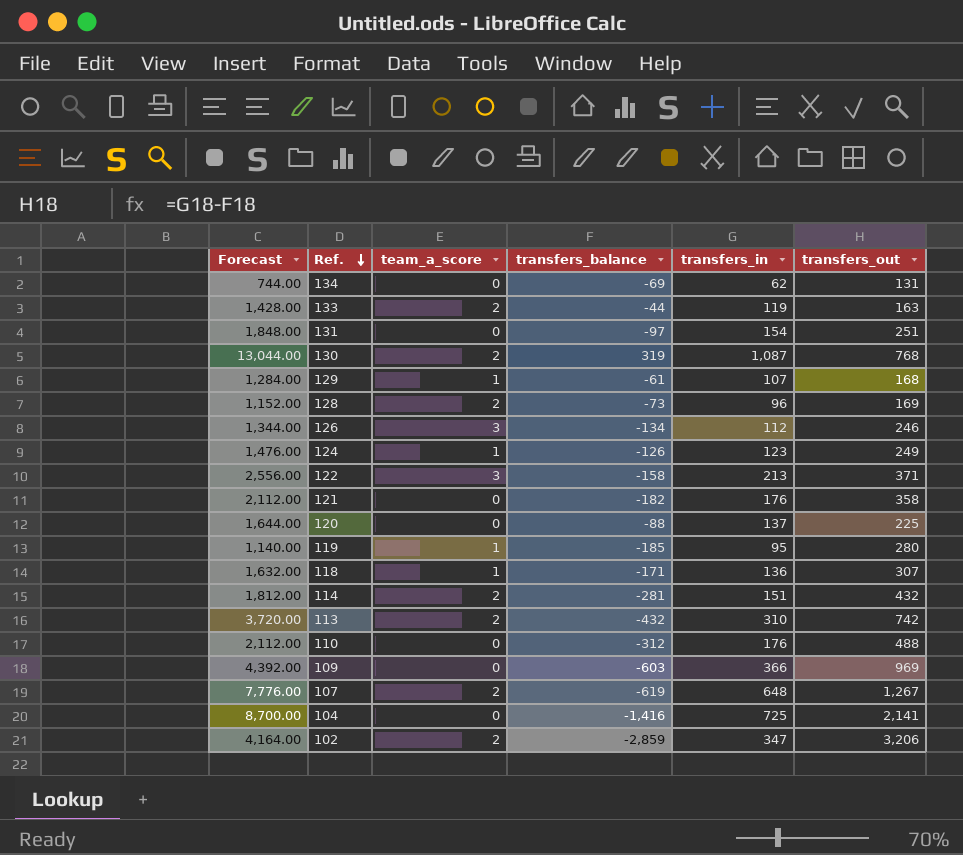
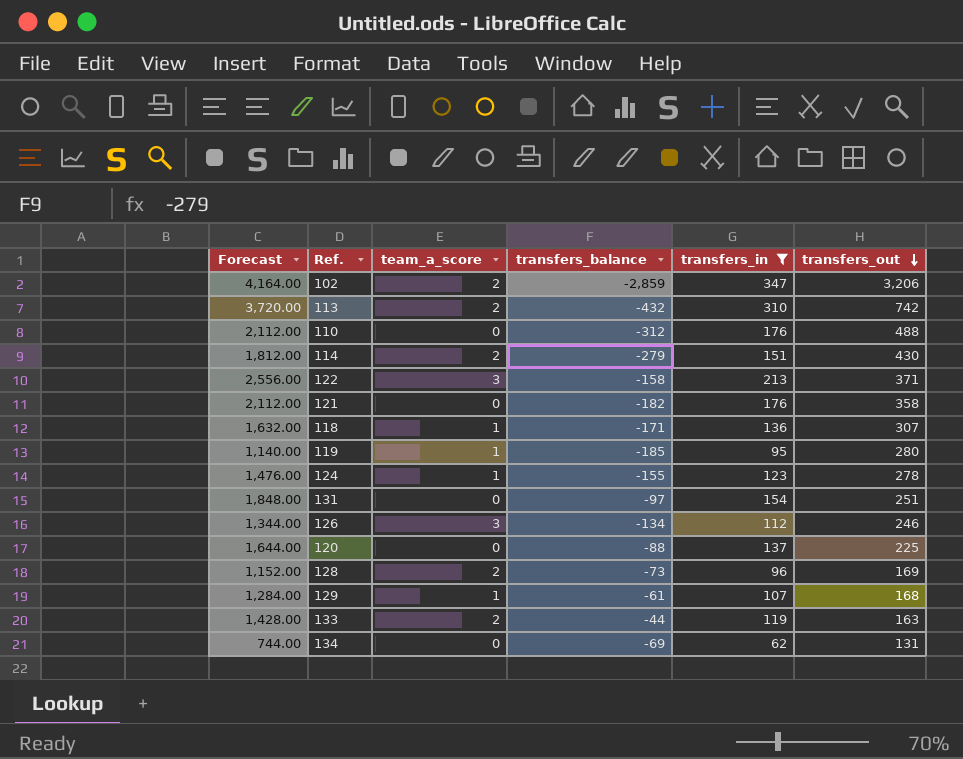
filter: none -> transfers_in <= 347
row order: Ref. descending -> transfers_out descending
114 | transfers_balance: -281 -> -279
114 | transfers_out: 432 -> 430
124 | transfers_balance: -126 -> -155
124 | transfers_out: 249 -> 278

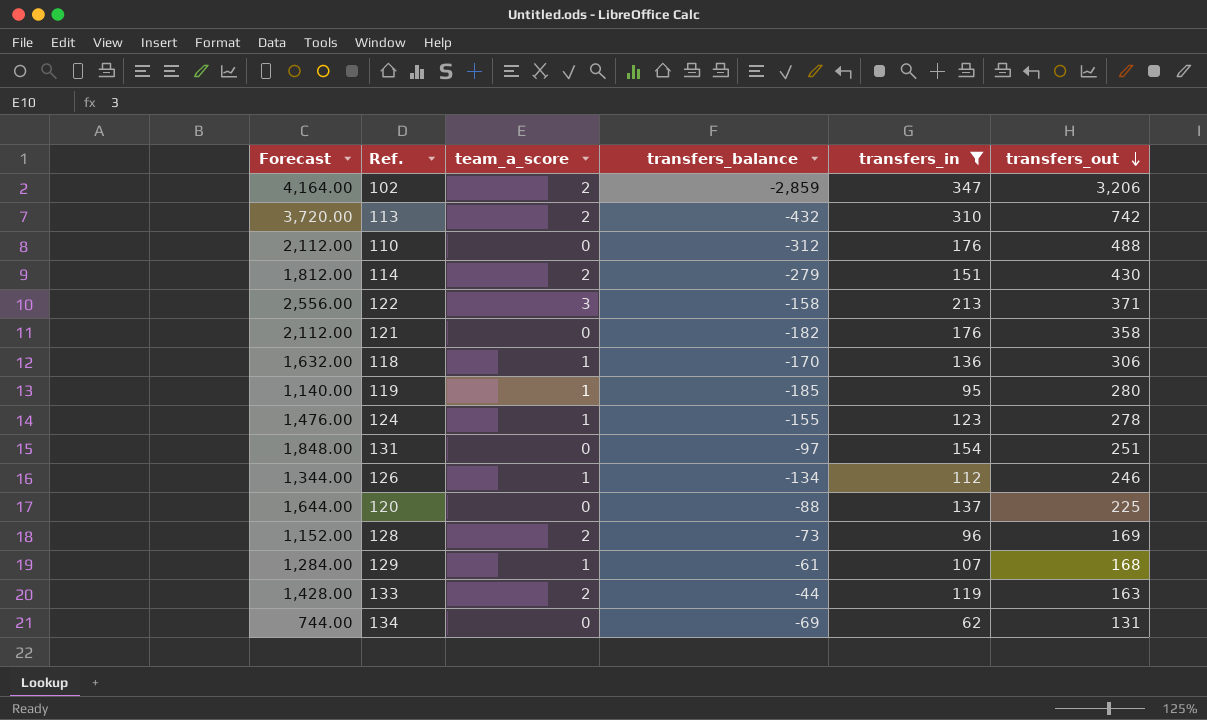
118 | transfers_balance: -171 -> -170
118 | transfers_out: 307 -> 306
126 | team_a_score: 3 -> 1

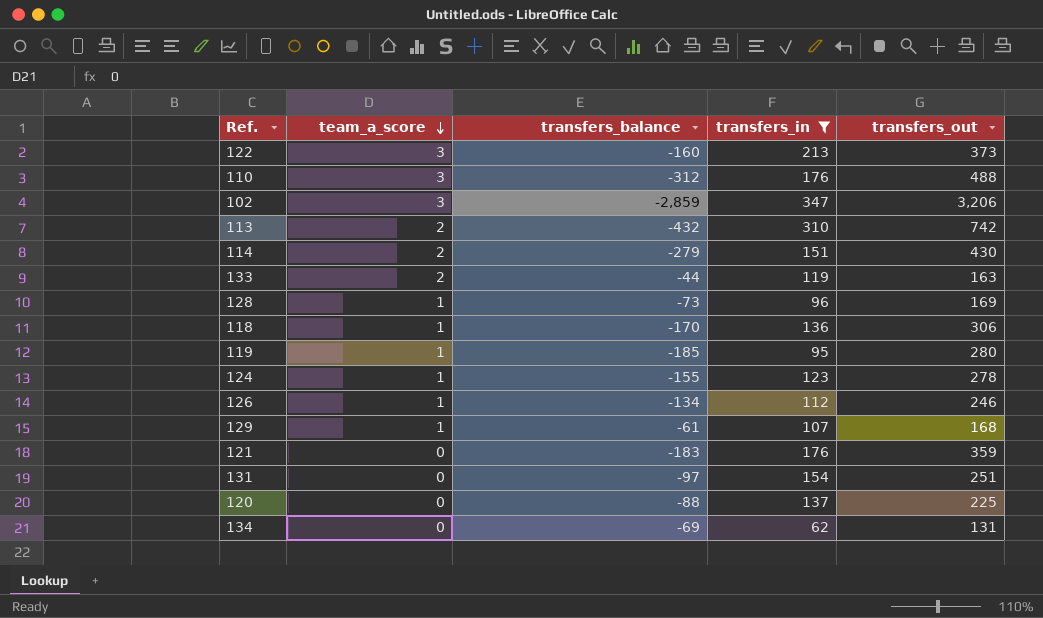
row order: transfers_out descending -> team_a_score descending
column Forecast | formula: [transfers_in] * 12 -> none
122 | transfers_balance: -158 -> -160
122 | transfers_out: 371 -> 373
110 | team_a_score: 0 -> 3
102 | team_a_score: 2 -> 3
128 | team_a_score: 2 -> 1
121 | transfers_balance: -182 -> -183
121 | transfers_out: 358 -> 359

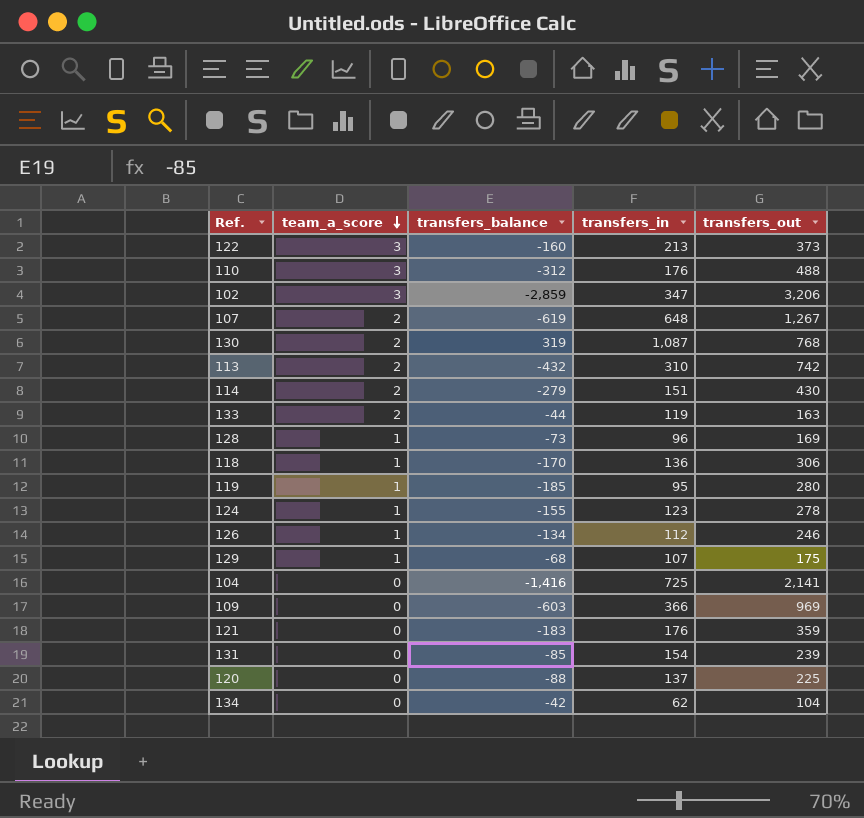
filter: transfers_in <= 347 -> none
129 | transfers_balance: -61 -> -68
129 | transfers_out: 168 -> 175
131 | transfers_balance: -97 -> -85
131 | transfers_out: 251 -> 239
134 | transfers_balance: -69 -> -42
134 | transfers_out: 131 -> 104

